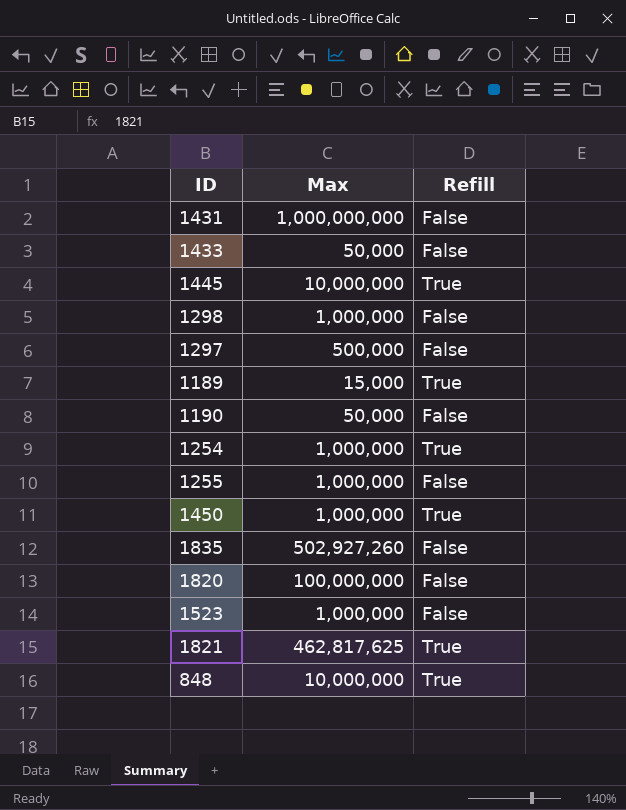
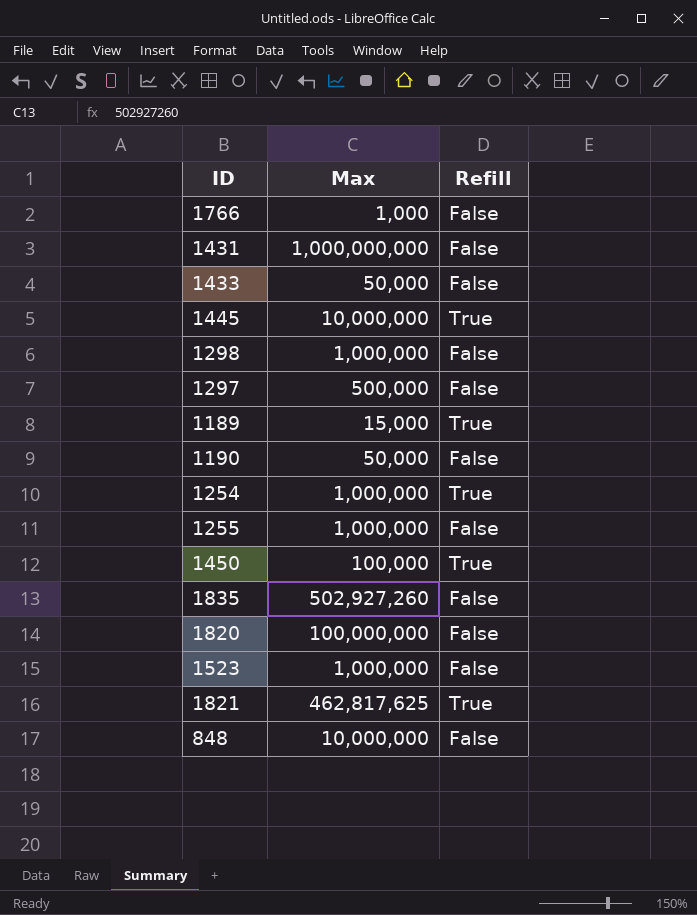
row 1766: none -> 1,000 | False
1450 | Max: 1,000,000 -> 100,000
848 | Refill: True -> False

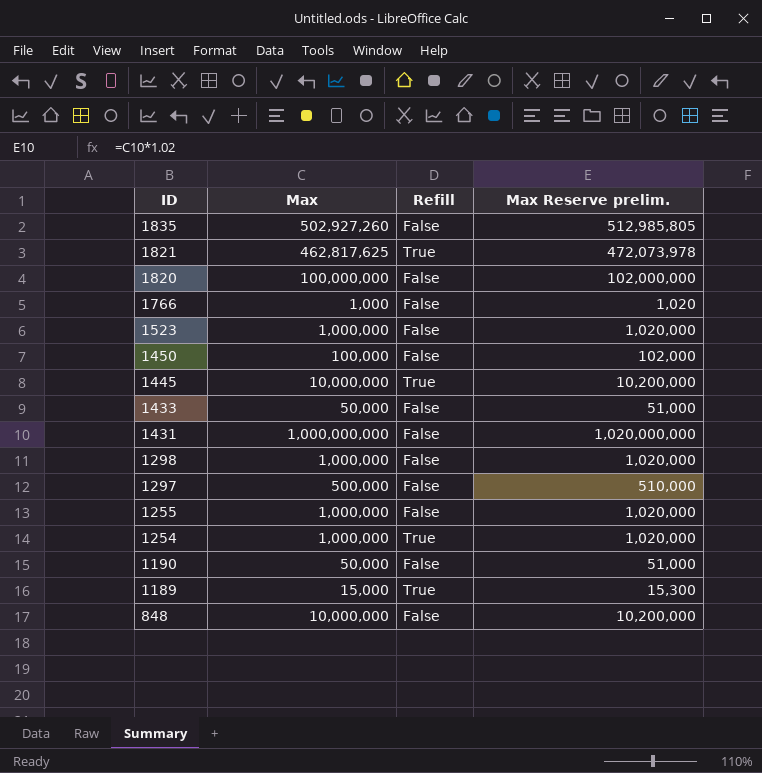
row order: none -> ID descending
column Max Reserve prelim. | formula: none -> [Max] * 1.02
1450 | Refill: True -> False

